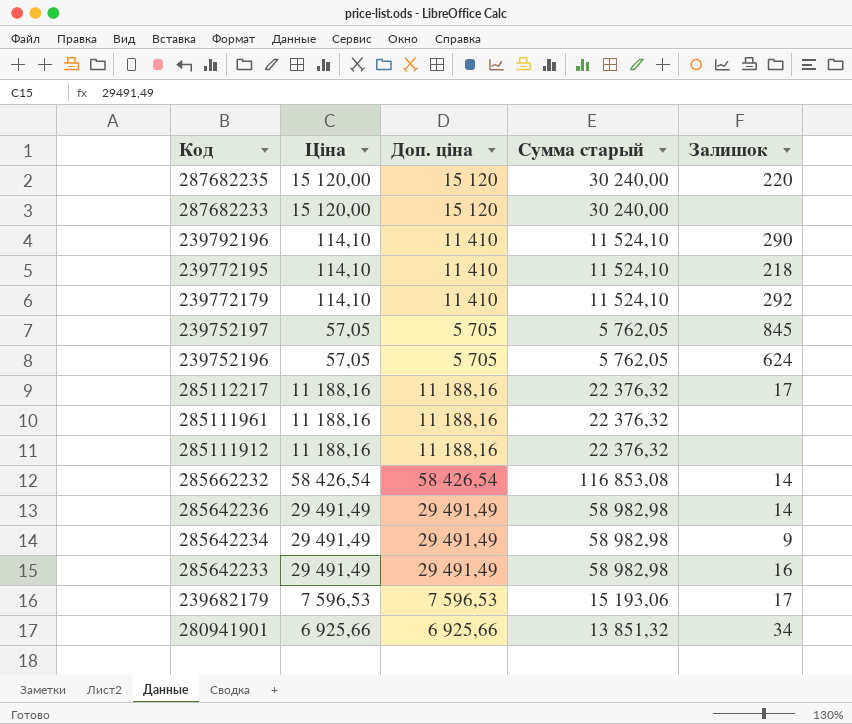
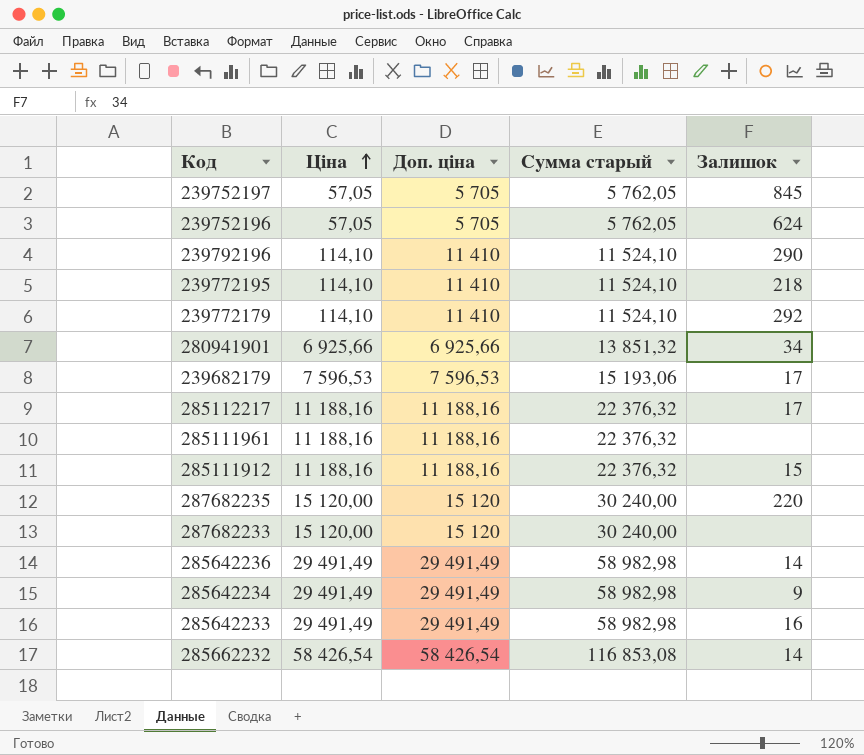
row order: none -> Ціна ascending
285111912 | Залишок: none -> 15

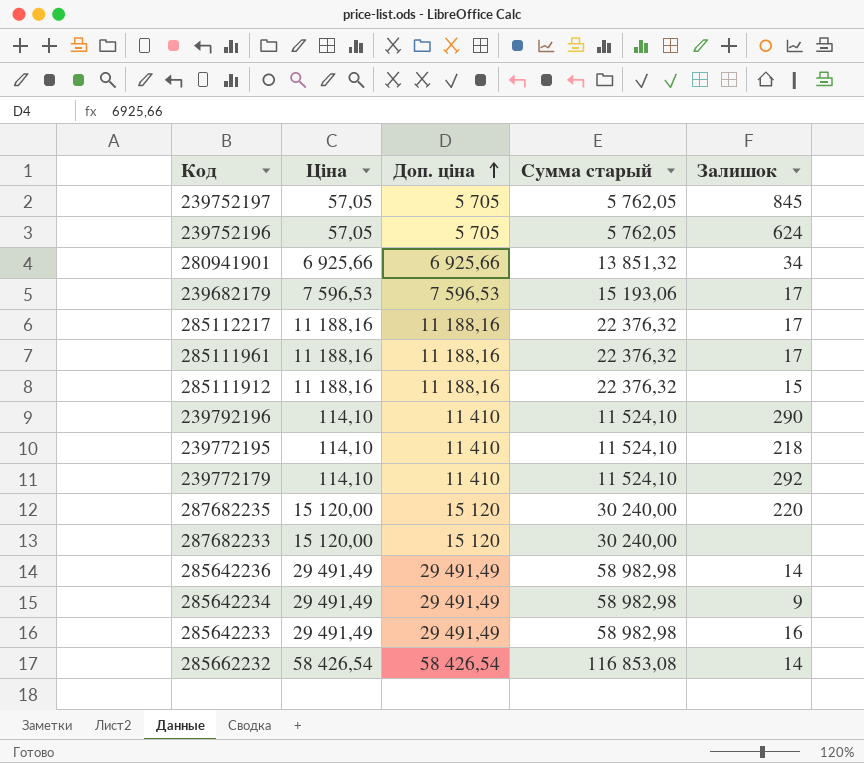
row order: Ціна ascending -> Доп. ціна ascending
285111961 | Залишок: none -> 17

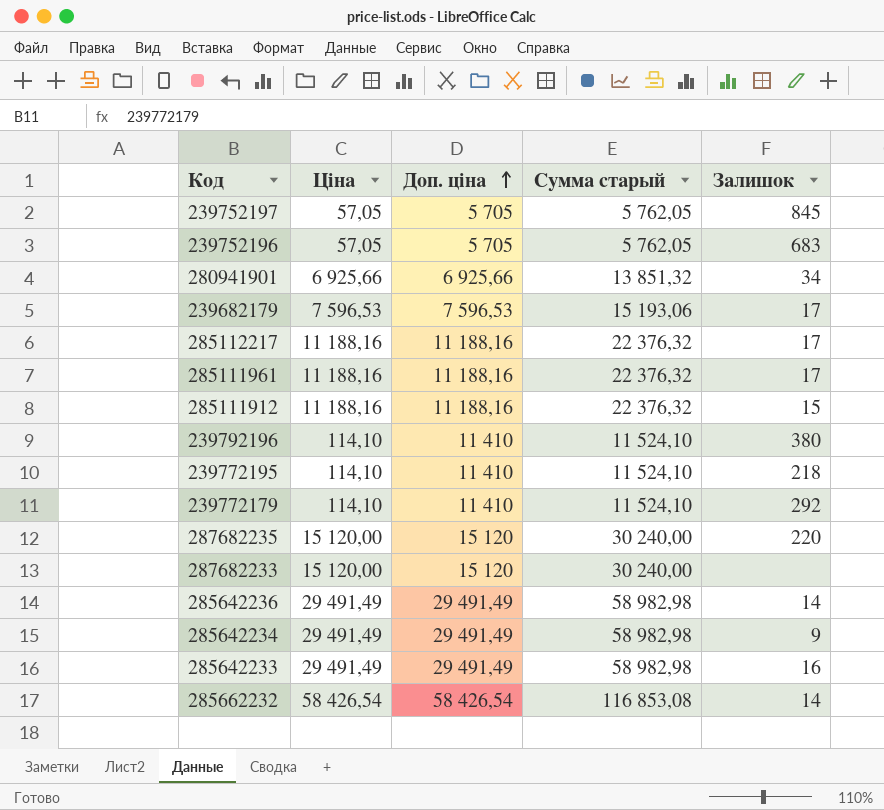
239752196 | Залишок: 624 -> 683
239792196 | Залишок: 290 -> 380

